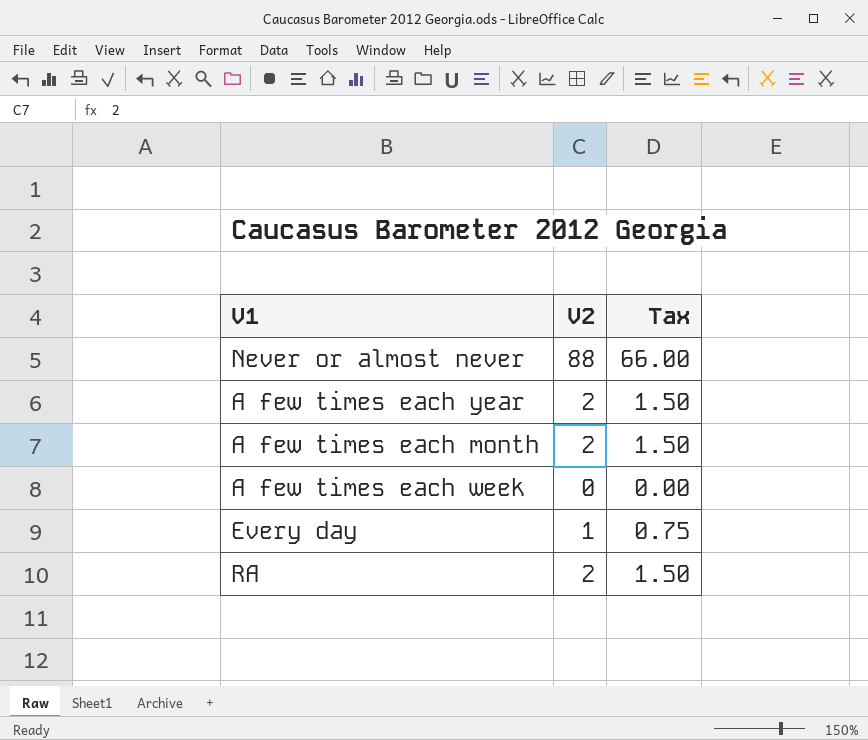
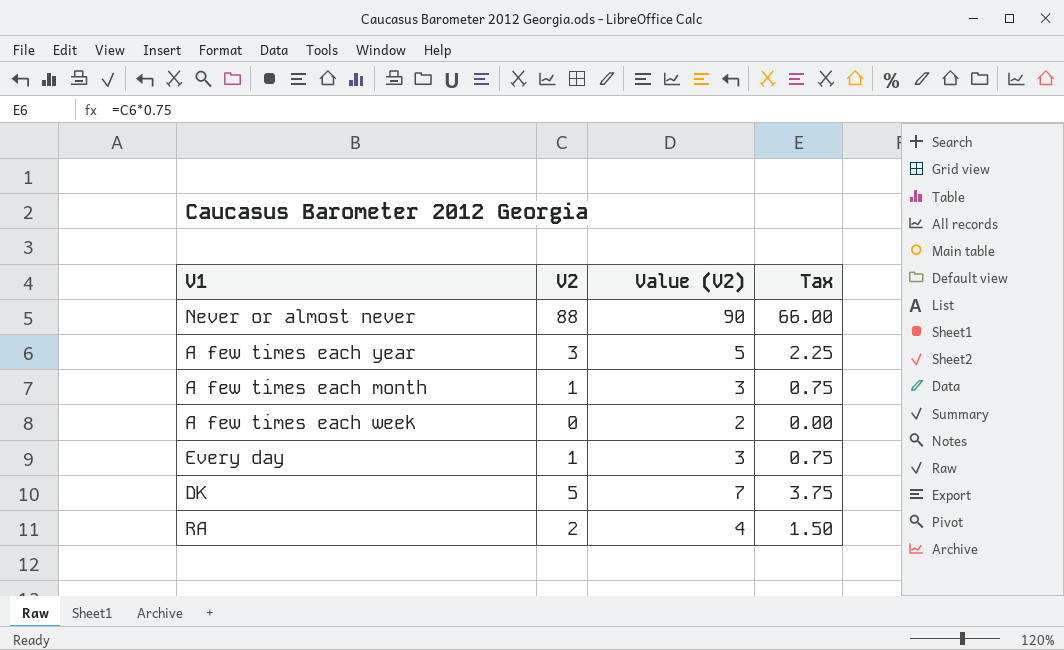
column Value (V2) | formula: none -> [V2] + 2
A few times each year | V2: 2 -> 3
A few times each year | Tax: 1.50 -> 2.25
A few times each month | V2: 2 -> 1
A few times each month | Tax: 1.50 -> 0.75
row DK: none -> 5 | 7 | 3.75

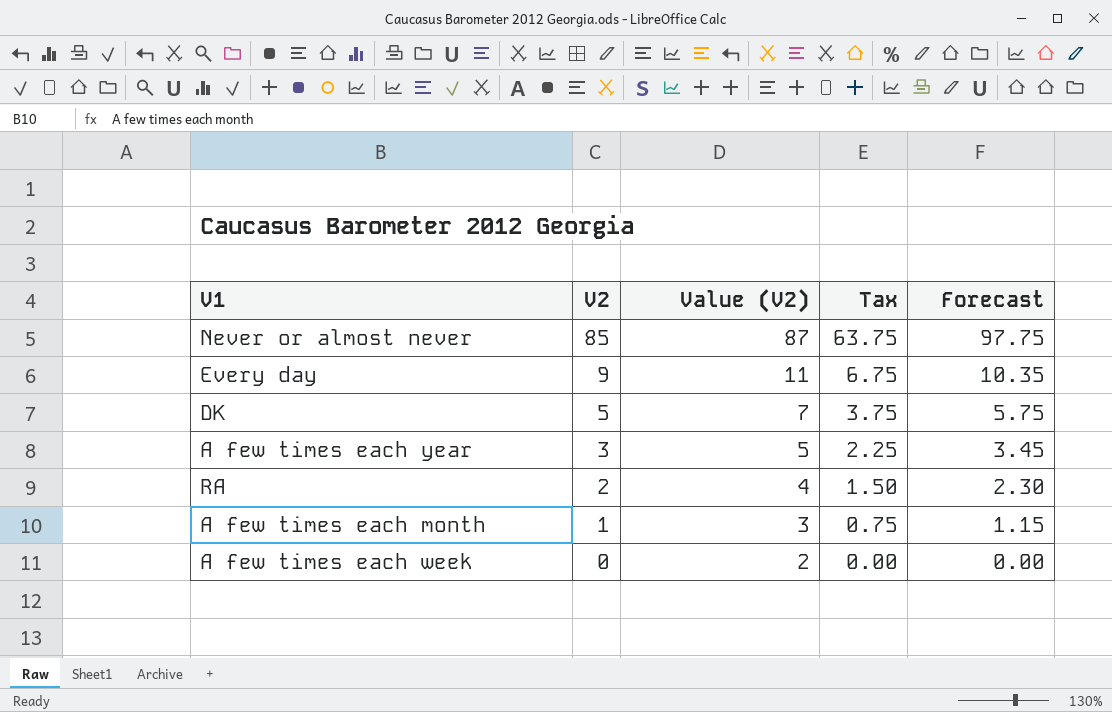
row order: none -> V2 descending
column Forecast | formula: none -> [V2] * 1.15
Never or almost never | V2: 88 -> 85
Never or almost never | Value (V2): 90 -> 87
Never or almost never | Tax: 66.00 -> 63.75
Every day | V2: 1 -> 9
Every day | Value (V2): 3 -> 11
Every day | Tax: 0.75 -> 6.75

